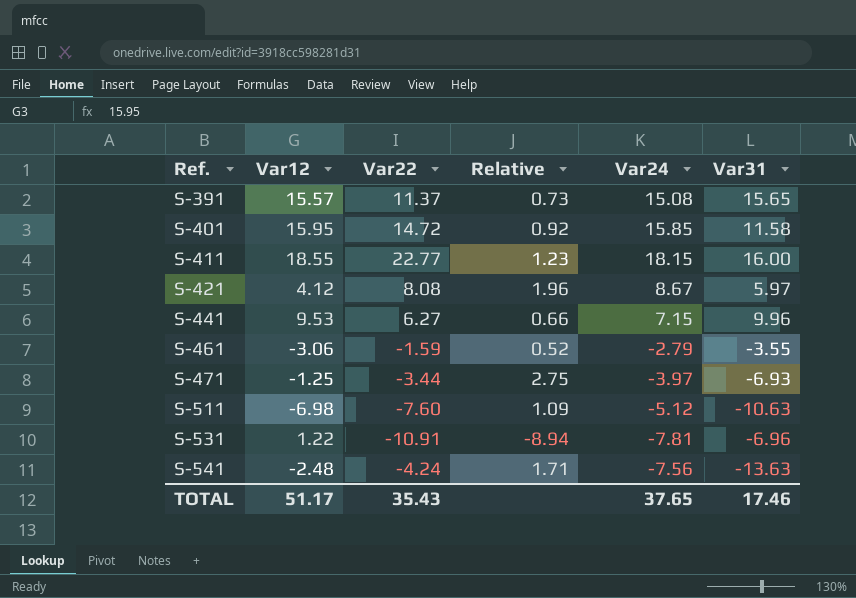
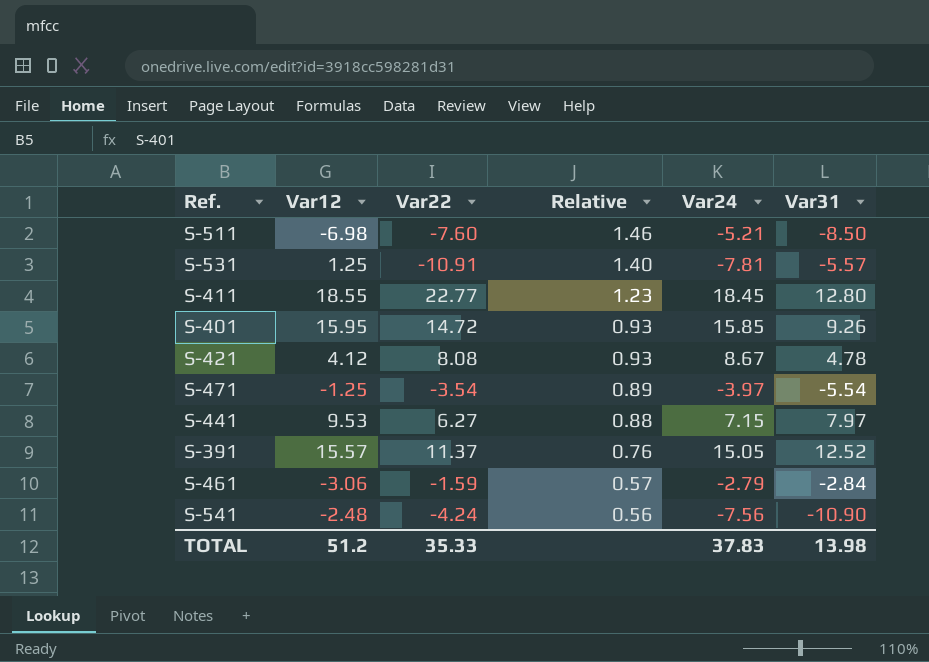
row order: Ref. ascending -> Relative descending
column Relative | formula: [Var22] / [Var12] -> [Var22] / [Var24]
S-511 | Var24: -5.12 -> -5.21
S-511 | Var31: -10.63 -> -8.50
S-531 | Var12: 1.22 -> 1.25
S-531 | Var31: -6.96 -> -5.57
S-411 | Var24: 18.15 -> 18.45
S-411 | Var31: 16.00 -> 12.80
S-401 | Var31: 11.58 -> 9.26
S-421 | Var31: 5.97 -> 4.78
S-471 | Var22: -3.44 -> -3.54
S-471 | Var31: -6.93 -> -5.54
S-441 | Var31: 9.96 -> 7.97
S-391 | Var24: 15.08 -> 15.05
S-391 | Var31: 15.65 -> 12.52
S-461 | Var31: -3.55 -> -2.84
S-541 | Var31: -13.63 -> -10.90
TOTAL | Var12: 51.17 -> 51.2
TOTAL | Var22: 35.43 -> 35.33
TOTAL | Var24: 37.65 -> 37.83
TOTAL | Var31: 17.46 -> 13.98

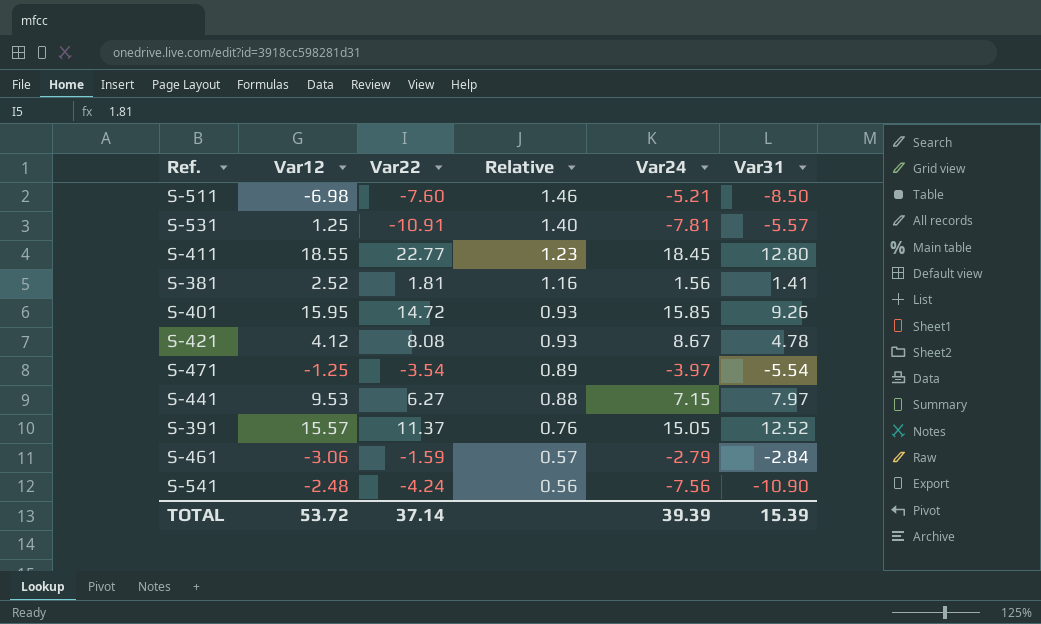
row S-381: none -> 2.52 | 1.81 | 1.16 | 1.56 | 1.41
TOTAL | Var12: 51.2 -> 53.72
TOTAL | Var22: 35.33 -> 37.14
TOTAL | Var24: 37.83 -> 39.39
TOTAL | Var31: 13.98 -> 15.39

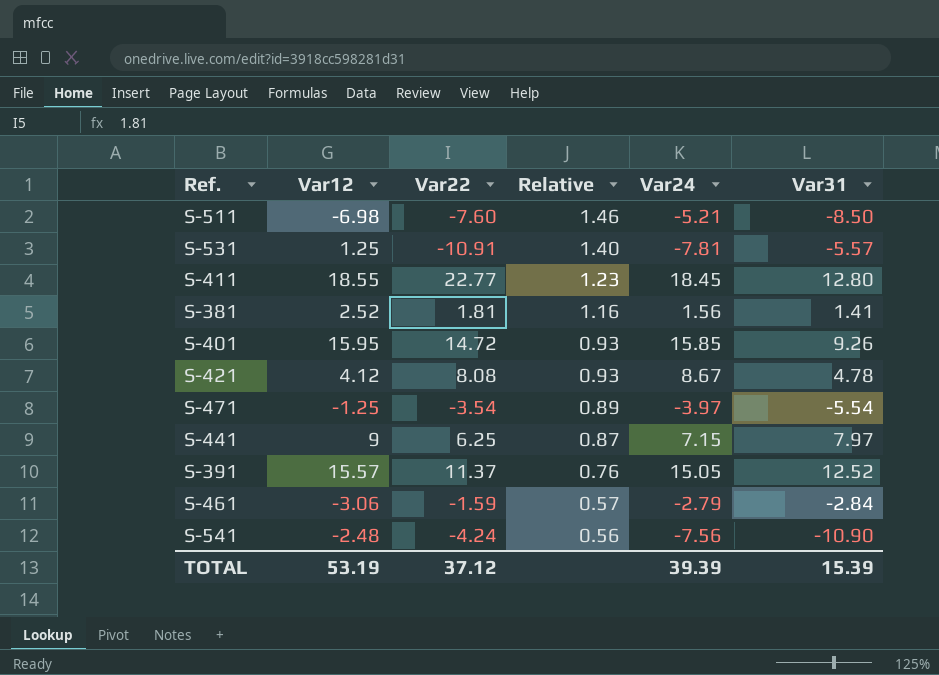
S-441 | Var12: 9.53 -> 9
S-441 | Var22: 6.27 -> 6.25
S-441 | Relative: 0.88 -> 0.87
TOTAL | Var12: 53.72 -> 53.19
TOTAL | Var22: 37.14 -> 37.12

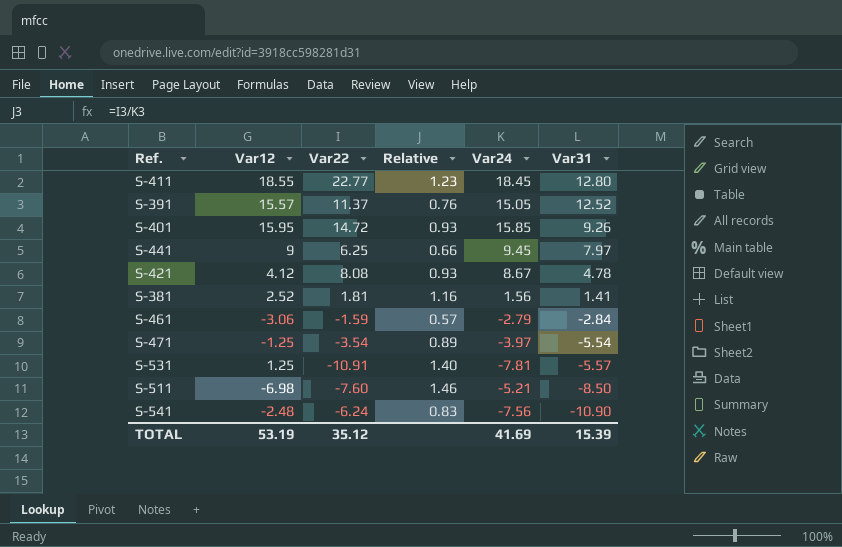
row order: Relative descending -> Var31 descending
S-441 | Relative: 0.87 -> 0.66
S-441 | Var24: 7.15 -> 9.45
S-541 | Var22: -4.24 -> -6.24
S-541 | Relative: 0.56 -> 0.83
TOTAL | Var22: 37.12 -> 35.12
TOTAL | Var24: 39.39 -> 41.69

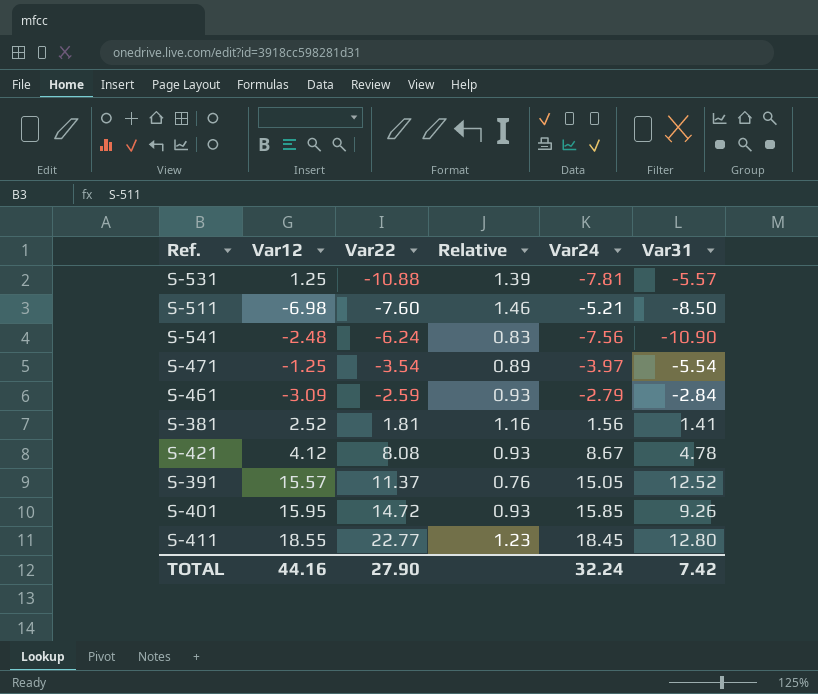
row order: Var31 descending -> Var22 ascending
row S-441: 9 | 6.25 | 0.66 | 9.45 | 7.97 -> none
S-531 | Var22: -10.91 -> -10.88
S-531 | Relative: 1.40 -> 1.39
S-461 | Var12: -3.06 -> -3.09
S-461 | Var22: -1.59 -> -2.59
S-461 | Relative: 0.57 -> 0.93
TOTAL | Var12: 53.19 -> 44.16
TOTAL | Var22: 35.12 -> 27.90
TOTAL | Var24: 41.69 -> 32.24
TOTAL | Var31: 15.39 -> 7.42

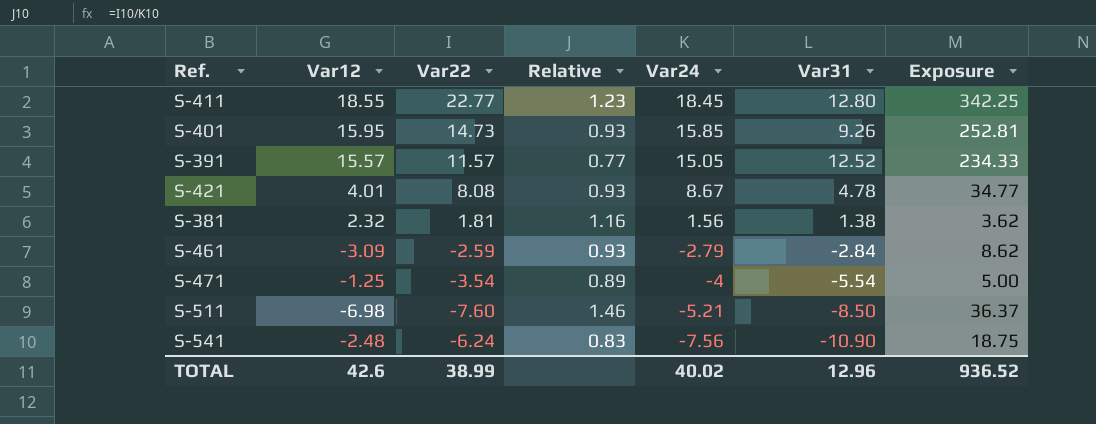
row order: Var22 ascending -> Var24 descending
column Exposure | formula: none -> [Var12] * [Var24]
row S-531: 1.25 | -10.88 | 1.39 | -7.81 | -5.57 -> none
S-401 | Var22: 14.72 -> 14.73
S-391 | Var22: 11.37 -> 11.57
S-391 | Relative: 0.76 -> 0.77
S-421 | Var12: 4.12 -> 4.01
S-381 | Var12: 2.52 -> 2.32
S-381 | Var31: 1.41 -> 1.38
S-471 | Var24: -3.97 -> -4
TOTAL | Var12: 44.16 -> 42.6
TOTAL | Var22: 27.90 -> 38.99
TOTAL | Var24: 32.24 -> 40.02
TOTAL | Var31: 7.42 -> 12.96

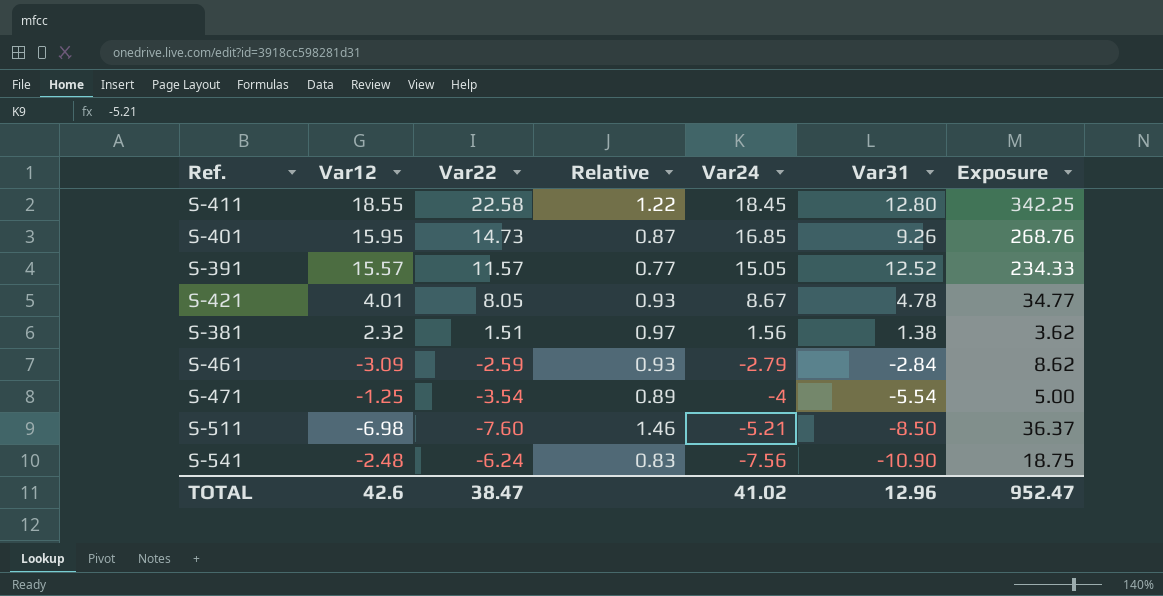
S-411 | Var22: 22.77 -> 22.58
S-411 | Relative: 1.23 -> 1.22
S-401 | Relative: 0.93 -> 0.87
S-401 | Var24: 15.85 -> 16.85
S-401 | Exposure: 252.81 -> 268.76
S-421 | Var22: 8.08 -> 8.05
S-381 | Var22: 1.81 -> 1.51
S-381 | Relative: 1.16 -> 0.97
TOTAL | Var22: 38.99 -> 38.47
TOTAL | Var24: 40.02 -> 41.02
TOTAL | Exposure: 936.52 -> 952.47

